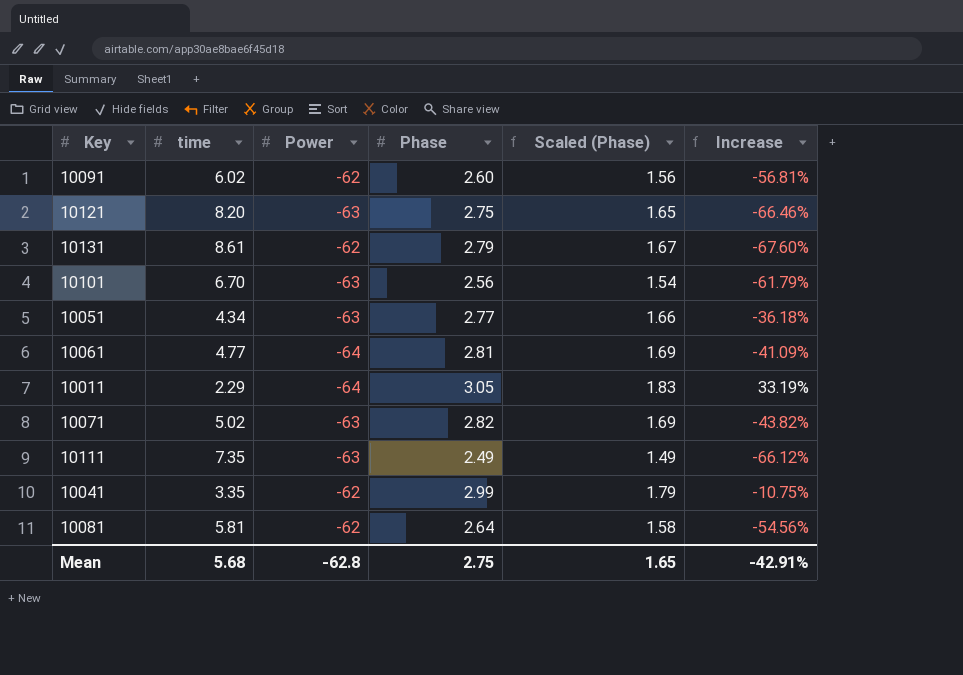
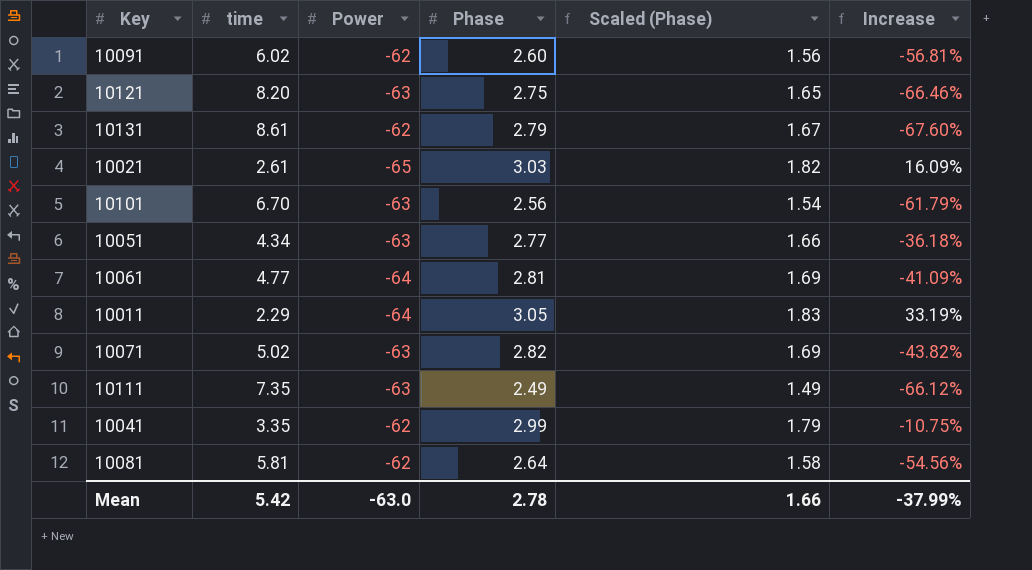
row 10021: none -> 2.61 | -65 | 3.03 | 1.82 | 16.09%
Mean | time: 5.68 -> 5.42
Mean | Power: -62.8 -> -63.0
Mean | Phase: 2.75 -> 2.78
Mean | Scaled (Phase): 1.65 -> 1.66
Mean | Increase: -42.91% -> -37.99%

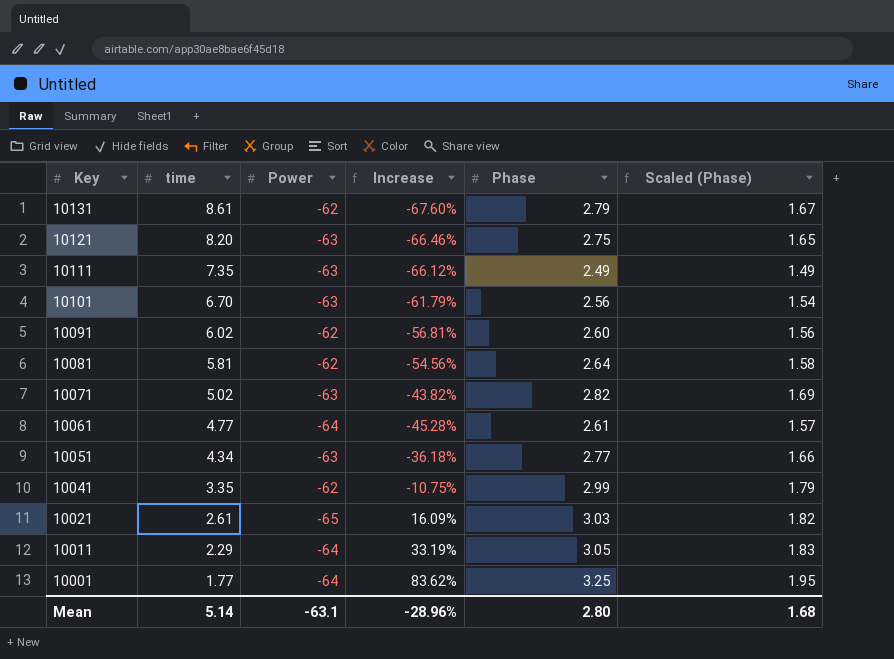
row order: none -> Key descending
column Increase | position: 6 -> 4
10061 | Increase: -41.09% -> -45.28%
10061 | Phase: 2.81 -> 2.61
10061 | Scaled (Phase): 1.69 -> 1.57
row 10001: none -> 1.77 | -64 | 83.62% | 3.25 | 1.95
Mean | time: 5.42 -> 5.14
Mean | Power: -63.0 -> -63.1
Mean | Increase: -37.99% -> -28.96%
Mean | Phase: 2.78 -> 2.80
Mean | Scaled (Phase): 1.66 -> 1.68

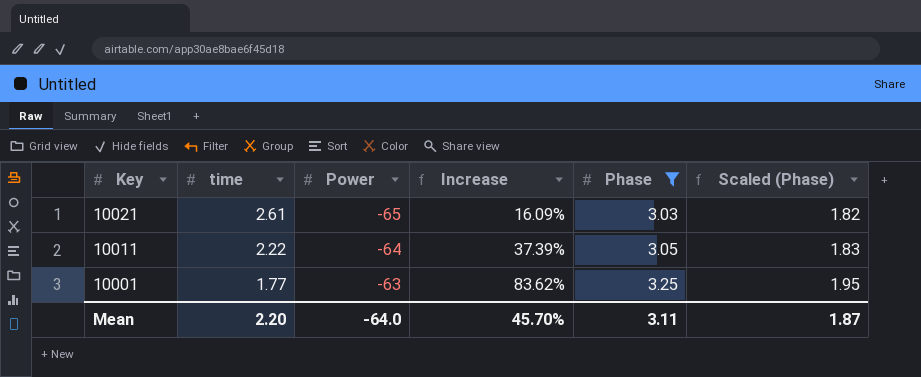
filter: none -> Phase >= 3.03
10011 | time: 2.29 -> 2.22
10011 | Increase: 33.19% -> 37.39%
10001 | Power: -64 -> -63
Mean | time: 5.14 -> 2.20
Mean | Power: -63.1 -> -64.0
Mean | Increase: -28.96% -> 45.70%
Mean | Phase: 2.80 -> 3.11
Mean | Scaled (Phase): 1.68 -> 1.87

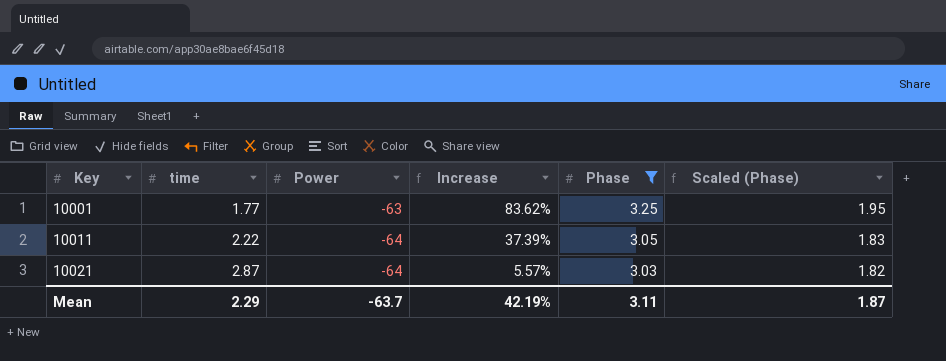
row order: Key descending -> Key ascending
10021 | time: 2.61 -> 2.87
10021 | Power: -65 -> -64
10021 | Increase: 16.09% -> 5.57%
Mean | time: 2.20 -> 2.29
Mean | Power: -64.0 -> -63.7
Mean | Increase: 45.70% -> 42.19%

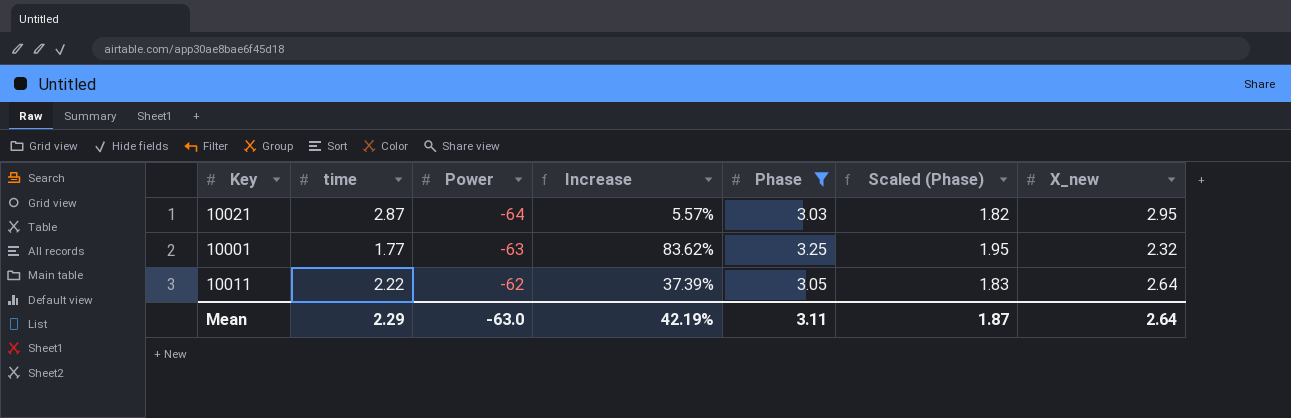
row order: Key ascending -> Power ascending
column X_new | position: none -> 7
10011 | Power: -64 -> -62
Mean | Power: -63.7 -> -63.0

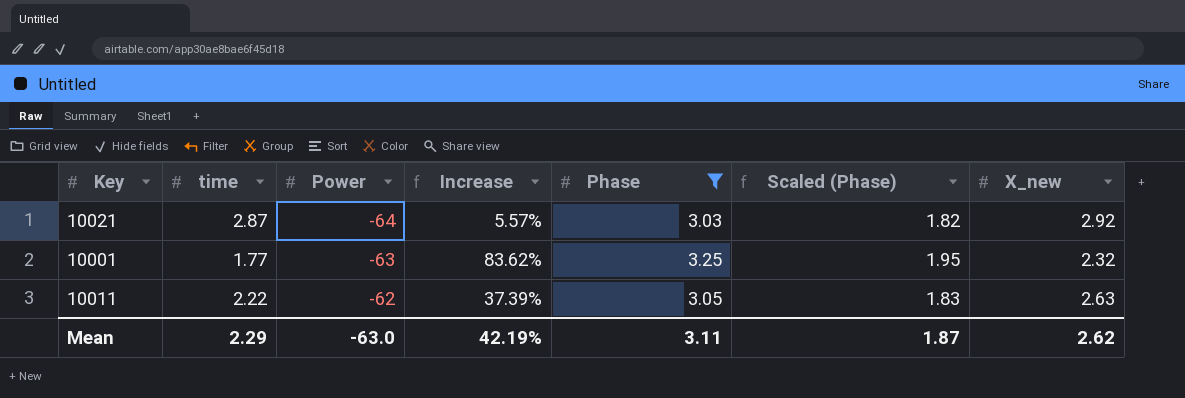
10021 | X_new: 2.95 -> 2.92
10011 | X_new: 2.64 -> 2.63
Mean | X_new: 2.64 -> 2.62

